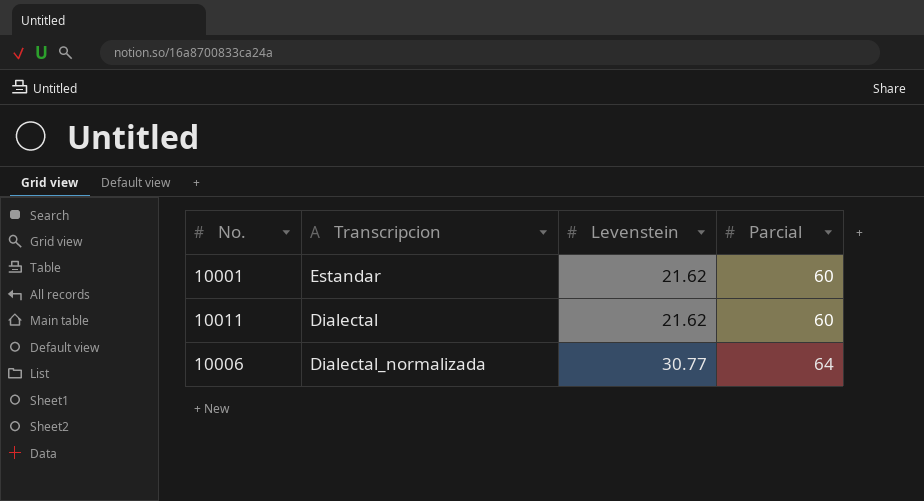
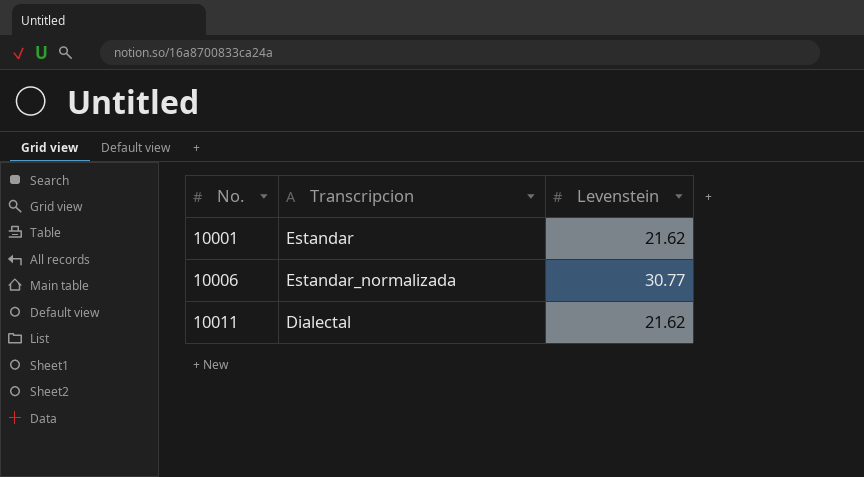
row order: Levenstein ascending -> No. ascending
column Parcial | position: 4 -> none
10006 | Transcripcion: Dialectal_normalizada -> Estandar_normalizada

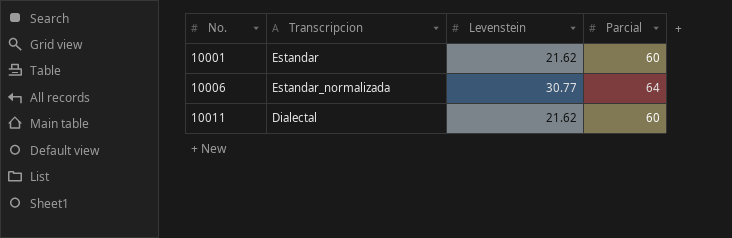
column Parcial | position: none -> 4

